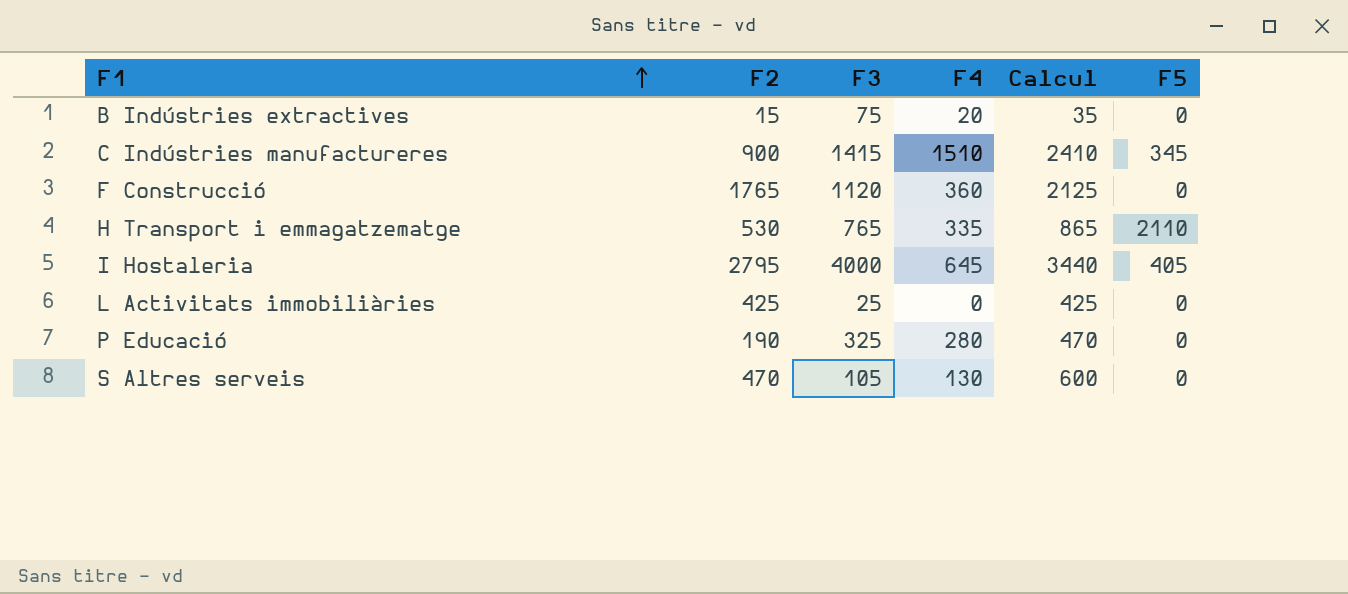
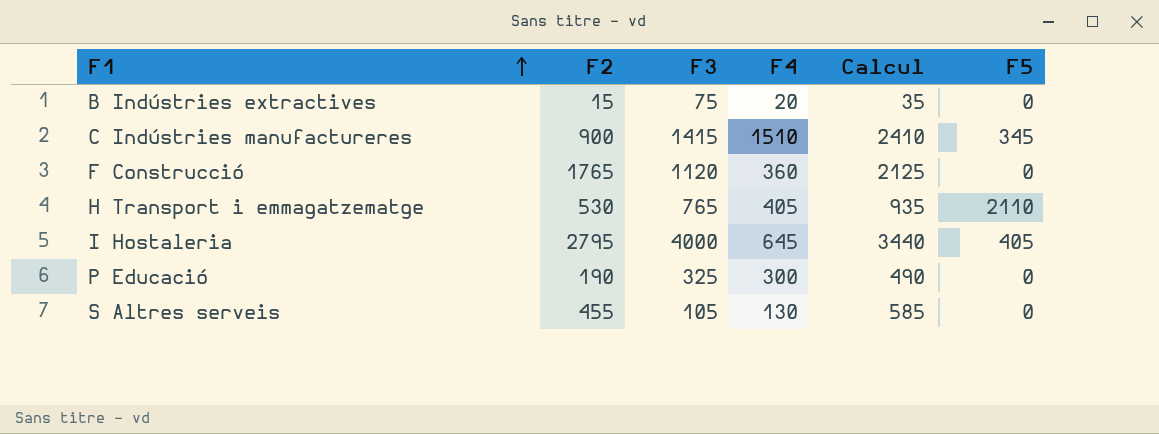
row L Activitats immobiliàries: 425 | 25 | 0 | 425 | 0 -> none
H Transport i emmagatzematge | F4: 335 -> 405
H Transport i emmagatzematge | Calcul: 865 -> 935
P Educació | F4: 280 -> 300
P Educació | Calcul: 470 -> 490
S Altres serveis | F2: 470 -> 455
S Altres serveis | Calcul: 600 -> 585

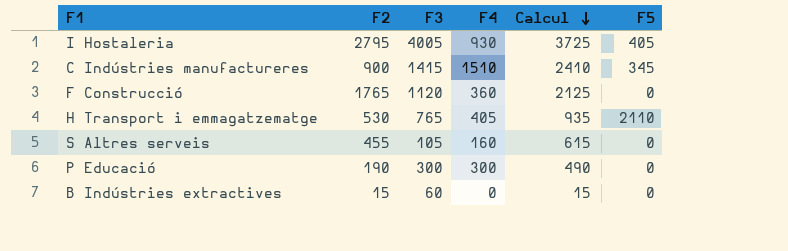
row order: F1 ascending -> Calcul descending
I Hostaleria | F3: 4000 -> 4005
I Hostaleria | F4: 645 -> 930
I Hostaleria | Calcul: 3440 -> 3725
S Altres serveis | F4: 130 -> 160
S Altres serveis | Calcul: 585 -> 615
P Educació | F3: 325 -> 300
B Indústries extractives | F3: 75 -> 60
B Indústries extractives | F4: 20 -> 0
B Indústries extractives | Calcul: 35 -> 15

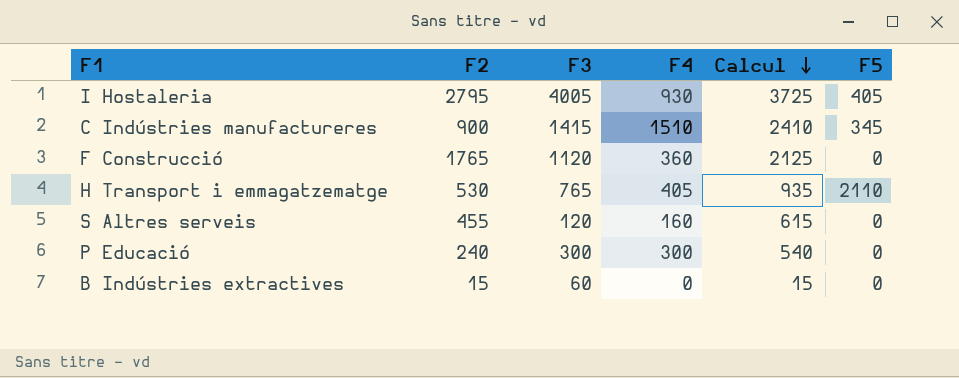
S Altres serveis | F3: 105 -> 120
P Educació | F2: 190 -> 240
P Educació | Calcul: 490 -> 540

